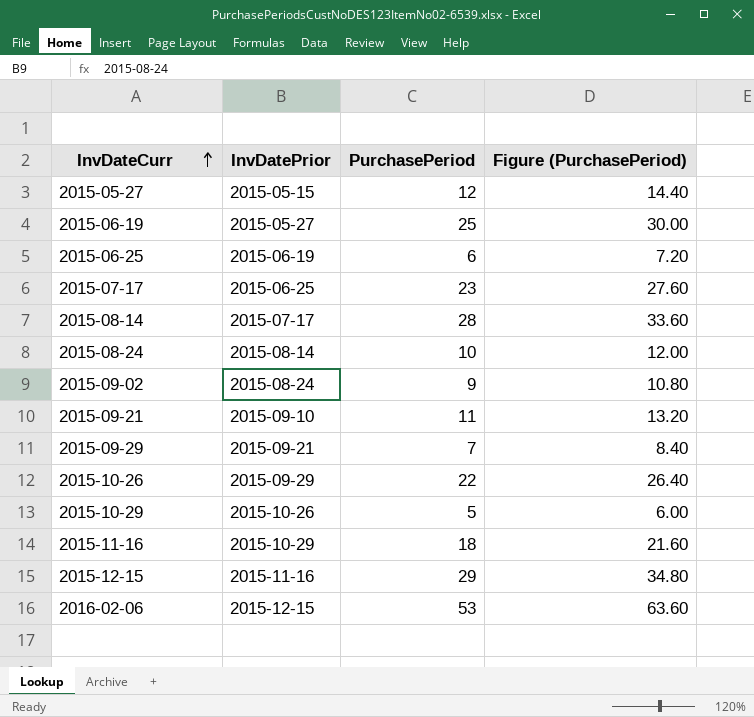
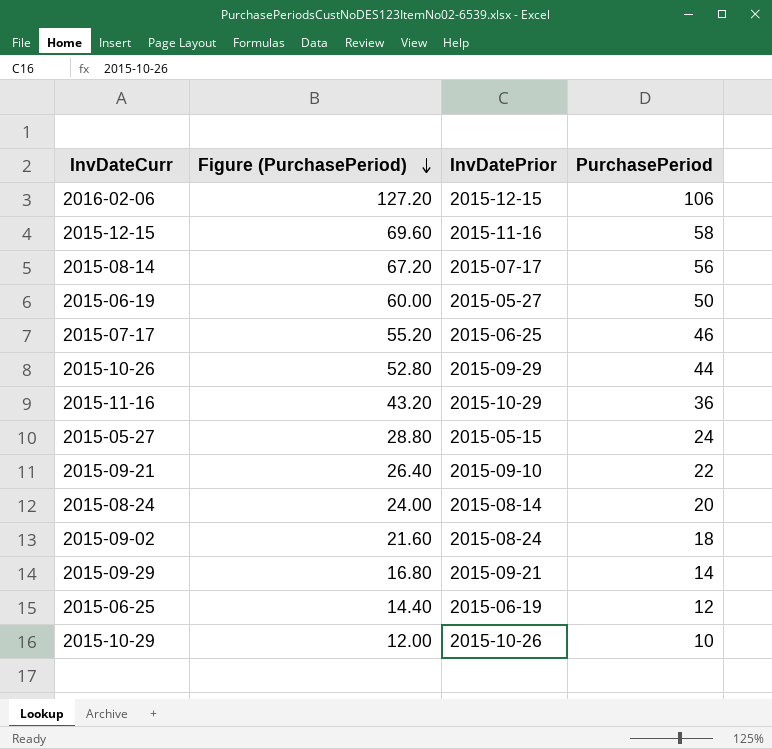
row order: InvDateCurr ascending -> Figure (PurchasePeriod) descending
column Figure (PurchasePeriod) | position: 4 -> 2
2016-02-06 | Figure (PurchasePeriod): 63.60 -> 127.20
2016-02-06 | PurchasePeriod: 53 -> 106
2015-12-15 | Figure (PurchasePeriod): 34.80 -> 69.60
2015-12-15 | PurchasePeriod: 29 -> 58
2015-08-14 | Figure (PurchasePeriod): 33.60 -> 67.20
2015-08-14 | PurchasePeriod: 28 -> 56
2015-06-19 | Figure (PurchasePeriod): 30.00 -> 60.00
2015-06-19 | PurchasePeriod: 25 -> 50
2015-07-17 | Figure (PurchasePeriod): 27.60 -> 55.20
2015-07-17 | PurchasePeriod: 23 -> 46
2015-10-26 | Figure (PurchasePeriod): 26.40 -> 52.80
2015-10-26 | PurchasePeriod: 22 -> 44
2015-11-16 | Figure (PurchasePeriod): 21.60 -> 43.20
2015-11-16 | PurchasePeriod: 18 -> 36
2015-05-27 | Figure (PurchasePeriod): 14.40 -> 28.80
2015-05-27 | PurchasePeriod: 12 -> 24
2015-09-21 | Figure (PurchasePeriod): 13.20 -> 26.40
2015-09-21 | PurchasePeriod: 11 -> 22
2015-08-24 | Figure (PurchasePeriod): 12.00 -> 24.00
2015-08-24 | PurchasePeriod: 10 -> 20
2015-09-02 | Figure (PurchasePeriod): 10.80 -> 21.60
2015-09-02 | PurchasePeriod: 9 -> 18
2015-09-29 | Figure (PurchasePeriod): 8.40 -> 16.80
2015-09-29 | PurchasePeriod: 7 -> 14
2015-06-25 | Figure (PurchasePeriod): 7.20 -> 14.40
2015-06-25 | PurchasePeriod: 6 -> 12
2015-10-29 | Figure (PurchasePeriod): 6.00 -> 12.00
2015-10-29 | PurchasePeriod: 5 -> 10

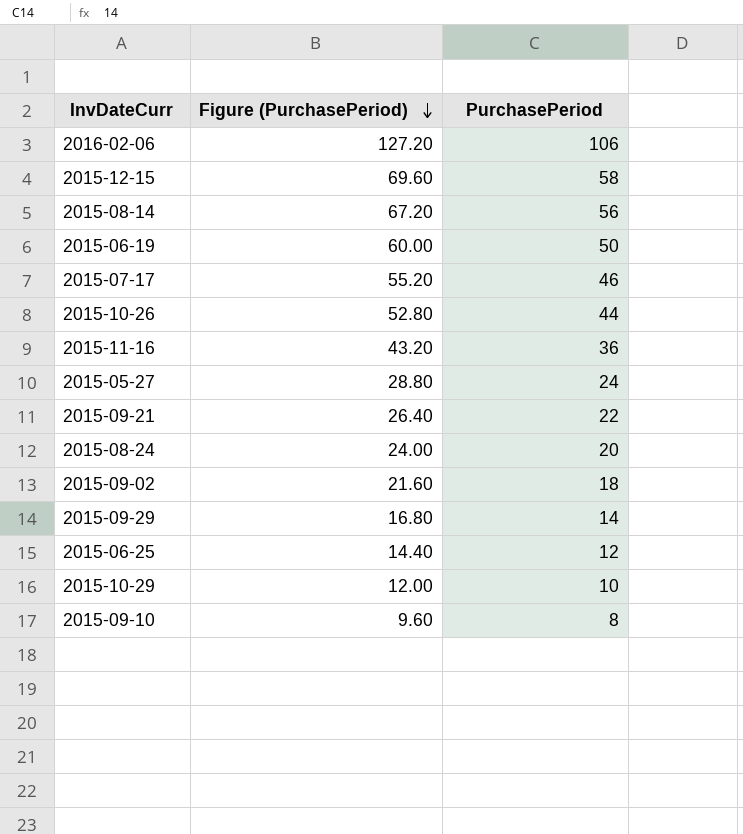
column InvDatePrior | position: 3 -> none
row 2015-09-10: none -> 9.60 | 8

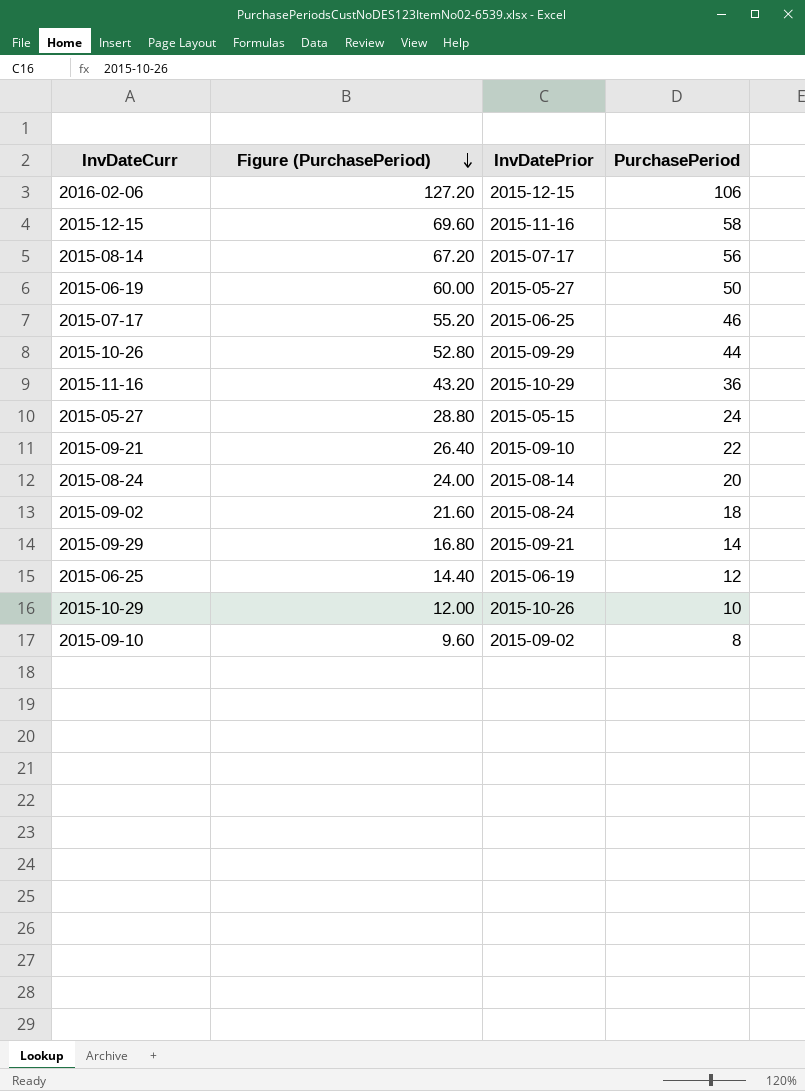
column InvDatePrior | position: none -> 3

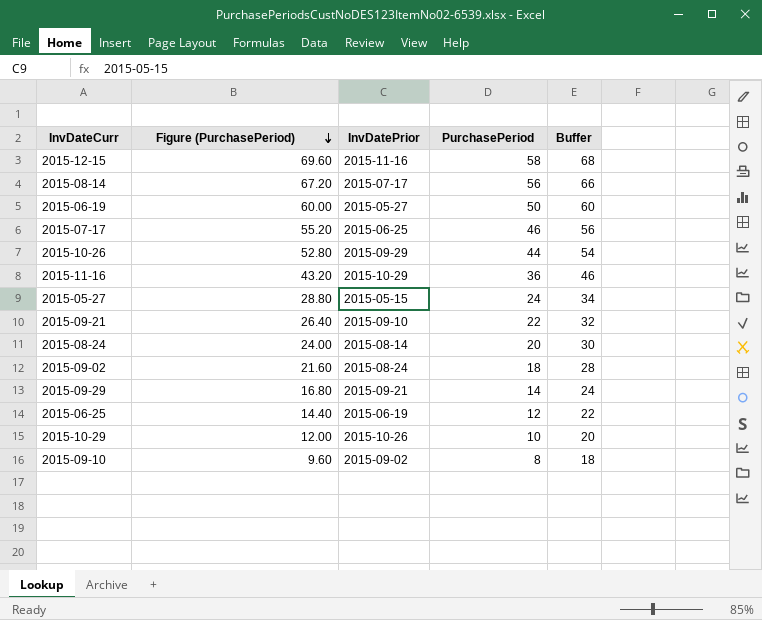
column Buffer | formula: none -> [PurchasePeriod] + 10
row 2016-02-06: 127.20 | 2015-12-15 | 106 -> none

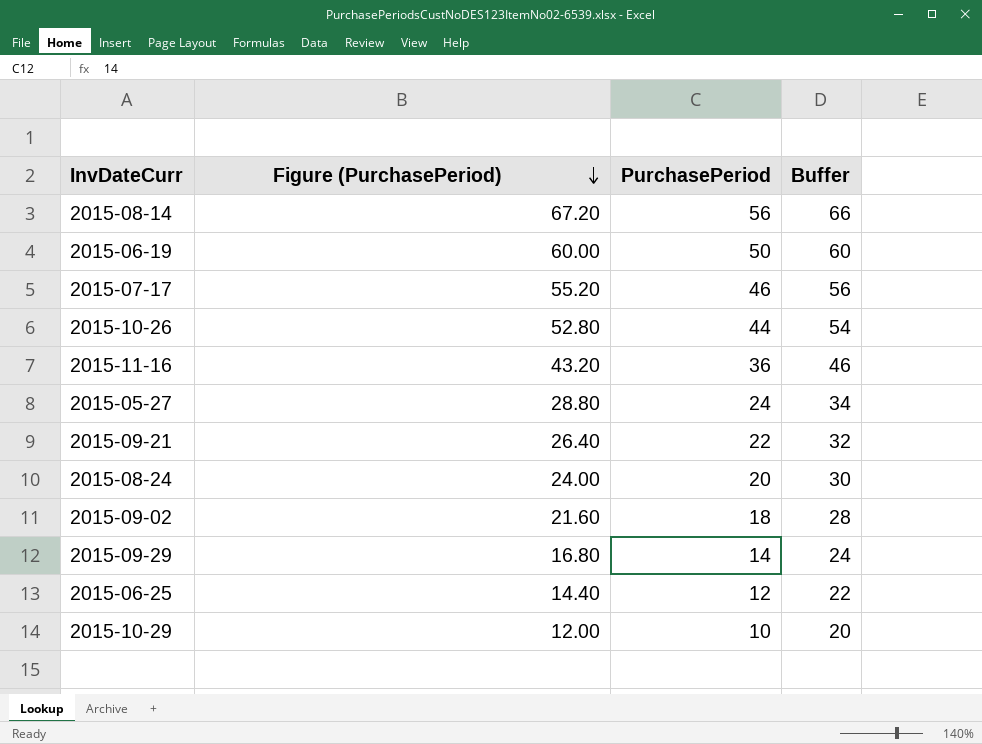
column InvDatePrior | position: 3 -> none
row 2015-12-15: 69.60 | 2015-11-16 | 58 | 68 -> none
row 2015-09-10: 9.60 | 2015-09-02 | 8 | 18 -> none

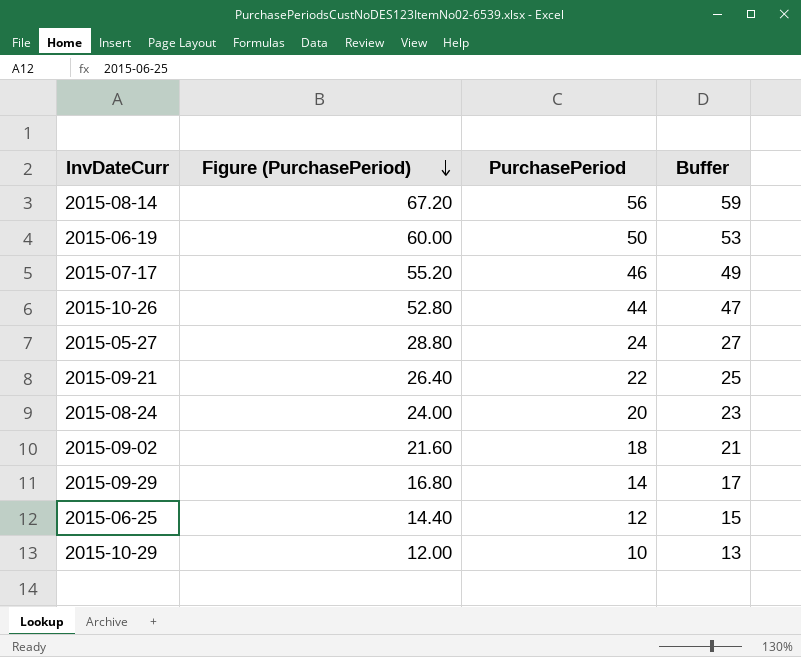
column Buffer | formula: [PurchasePeriod] + 10 -> [PurchasePeriod] + 3
row 2015-11-16: 43.20 | 36 | 46 -> none

